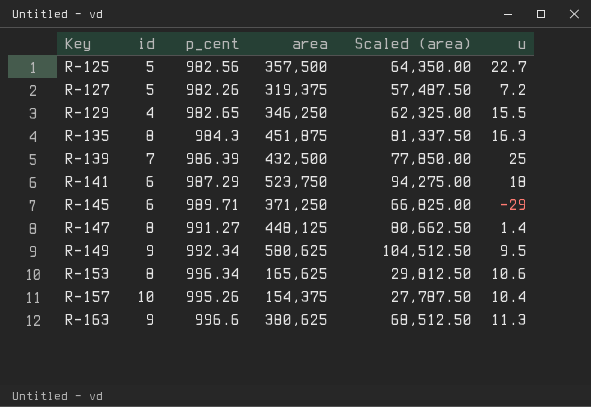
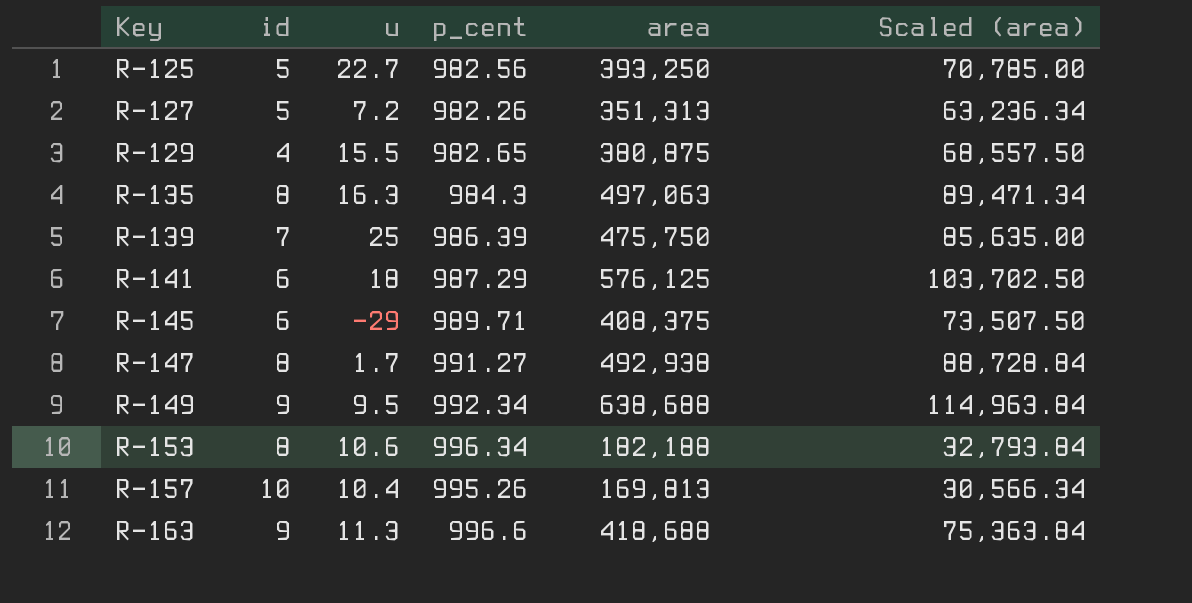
column u | position: 6 -> 3
R-125 | area: 357,500 -> 393,250
R-125 | Scaled (area): 64,350.00 -> 70,785.00
R-127 | area: 319,375 -> 351,313
R-127 | Scaled (area): 57,487.50 -> 63,236.34
R-129 | area: 346,250 -> 380,875
R-129 | Scaled (area): 62,325.00 -> 68,557.50
R-135 | area: 451,875 -> 497,063
R-135 | Scaled (area): 81,337.50 -> 89,471.34
R-139 | area: 432,500 -> 475,750
R-139 | Scaled (area): 77,850.00 -> 85,635.00
R-141 | area: 523,750 -> 576,125
R-141 | Scaled (area): 94,275.00 -> 103,702.50
R-145 | area: 371,250 -> 408,375
R-145 | Scaled (area): 66,825.00 -> 73,507.50
R-147 | u: 1.4 -> 1.7
R-147 | area: 448,125 -> 492,938
R-147 | Scaled (area): 80,662.50 -> 88,728.84
R-149 | area: 580,625 -> 638,688
R-149 | Scaled (area): 104,512.50 -> 114,963.84
R-153 | area: 165,625 -> 182,188
R-153 | Scaled (area): 29,812.50 -> 32,793.84
R-157 | area: 154,375 -> 169,813
R-157 | Scaled (area): 27,787.50 -> 30,566.34
R-163 | area: 380,625 -> 418,688
R-163 | Scaled (area): 68,512.50 -> 75,363.84

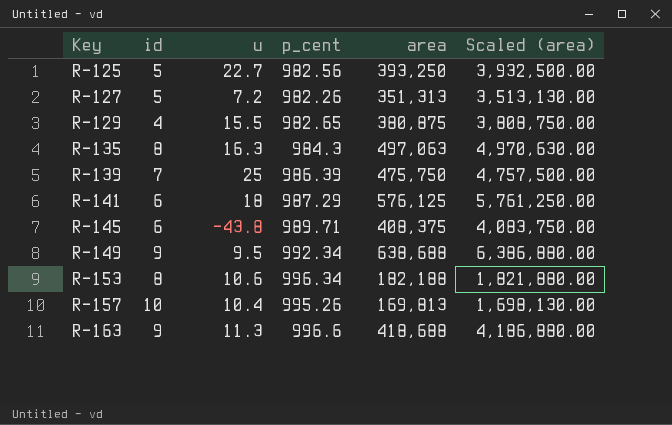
column Scaled (area) | formula: [area] * 0.18 -> [area] * 10
row R-147: 8 | 1.7 | 991.27 | 492,938 | 88,728.84 -> none
R-145 | u: -29 -> -43.8

